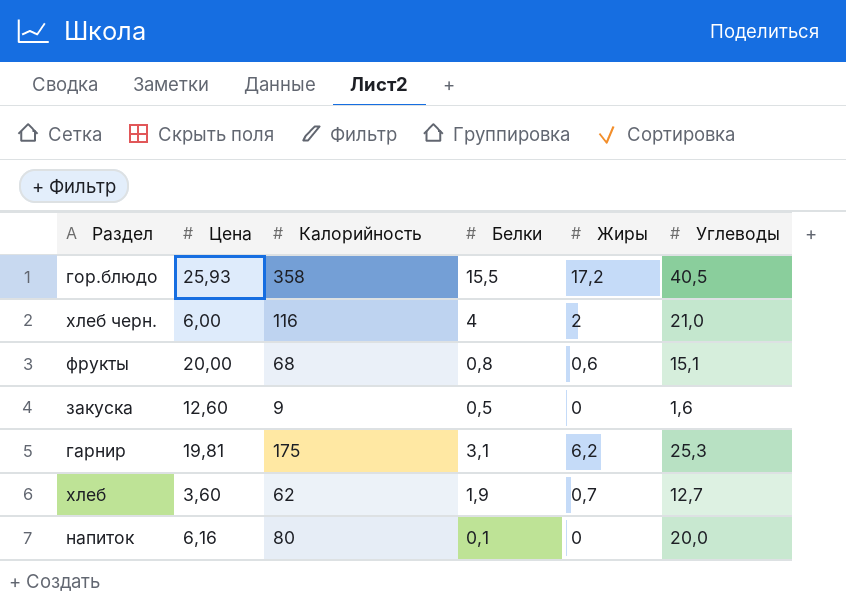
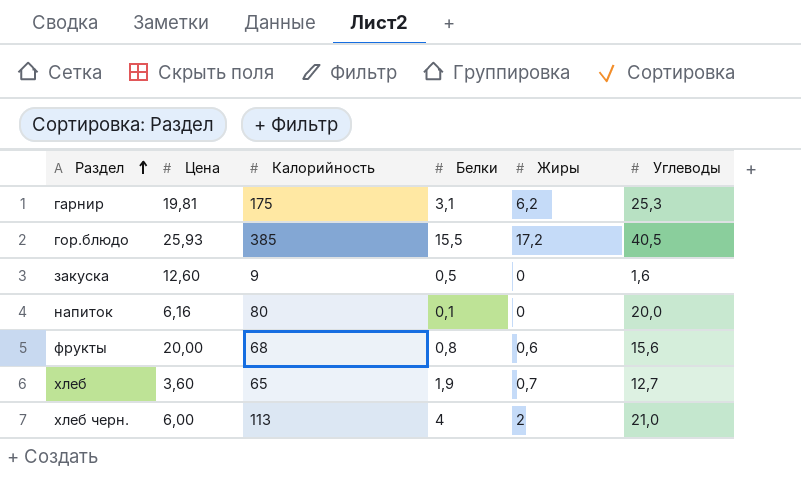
row order: none -> Раздел ascending
гор.блюдо | Калорийность: 358 -> 385
фрукты | Углеводы: 15,1 -> 15,6
хлеб | Калорийность: 62 -> 65
хлеб черн. | Калорийность: 116 -> 113

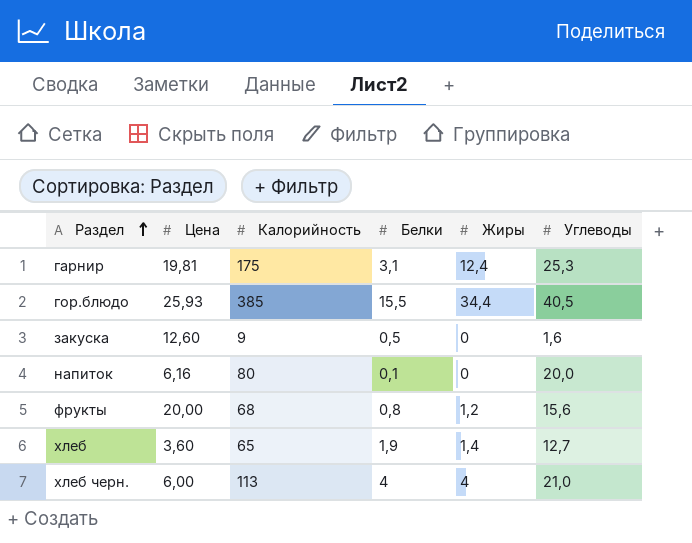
гарнир | Жиры: 6,2 -> 12,4
гор.блюдо | Жиры: 17,2 -> 34,4
фрукты | Жиры: 0,6 -> 1,2
хлеб | Жиры: 0,7 -> 1,4
хлеб черн. | Жиры: 2 -> 4

